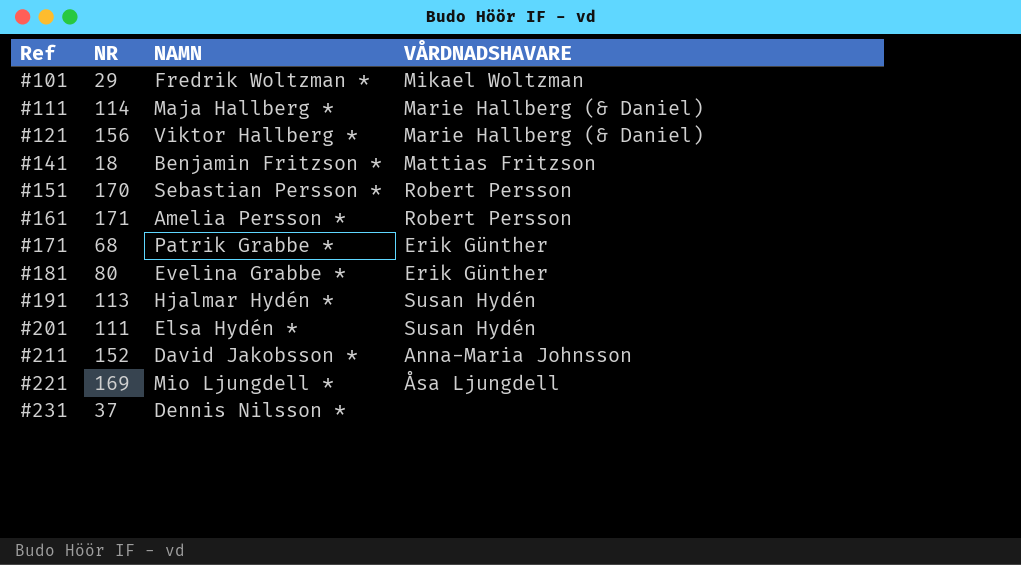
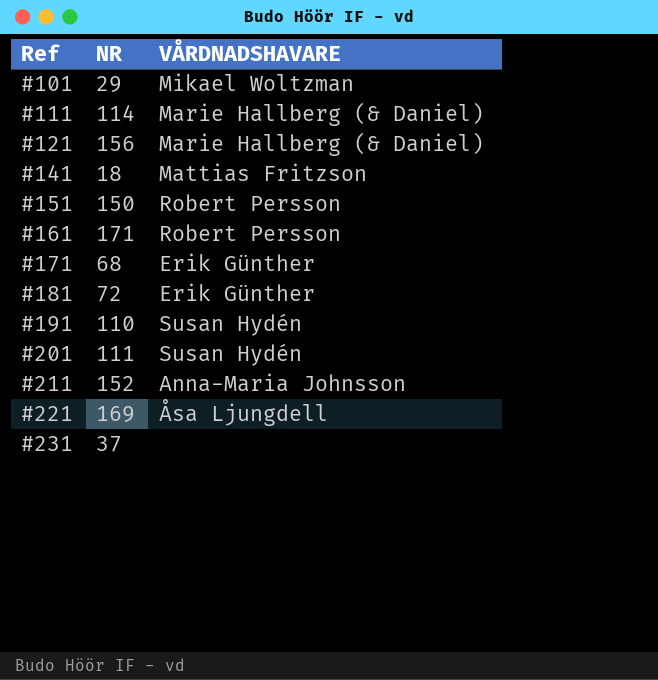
column NAMN | position: 3 -> none
#151 | NR: 170 -> 150
#181 | NR: 80 -> 72
#191 | NR: 113 -> 110

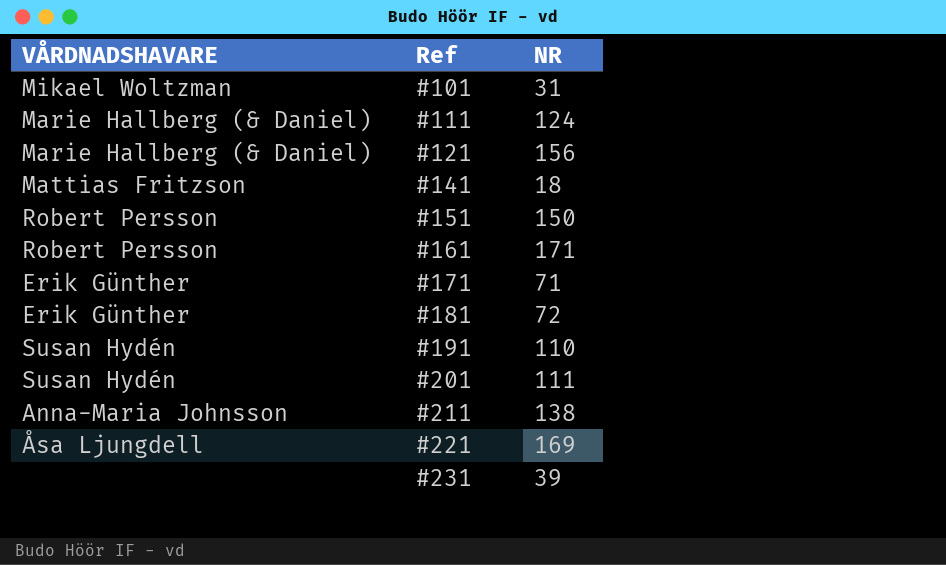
column VÅRDNADSHAVARE | position: 3 -> 1
#101 | NR: 29 -> 31
#111 | NR: 114 -> 124
#171 | NR: 68 -> 71
#211 | NR: 152 -> 138
#231 | NR: 37 -> 39

